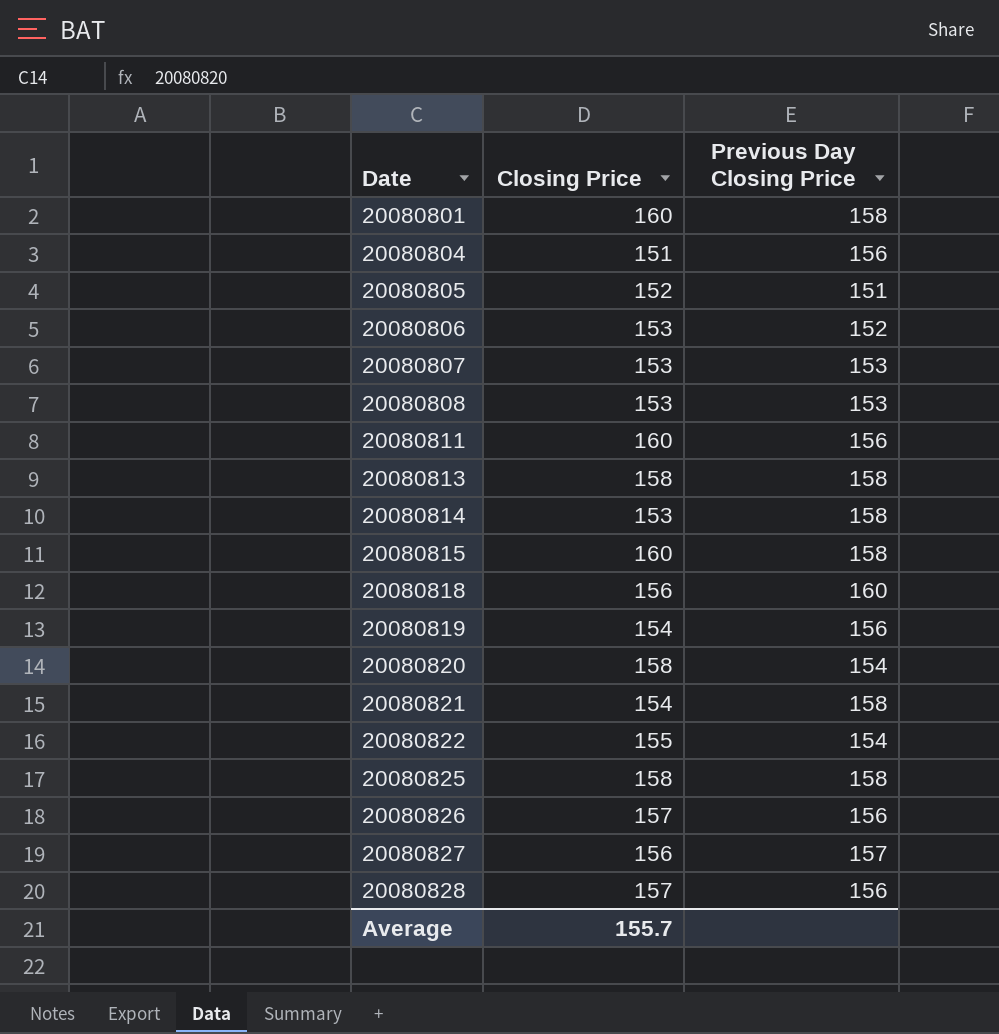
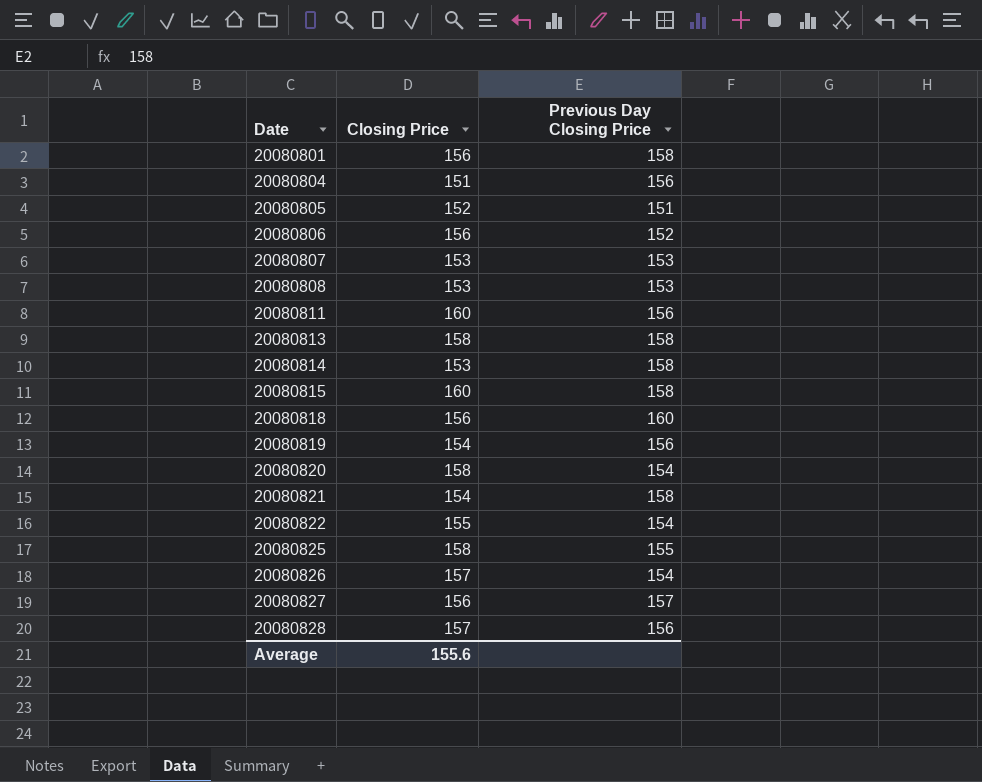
20080801 | Closing Price: 160 -> 156
20080806 | Closing Price: 153 -> 156
20080825 | Previous Day Closing Price: 158 -> 155
20080826 | Previous Day Closing Price: 156 -> 154
Average | Closing Price: 155.7 -> 155.6

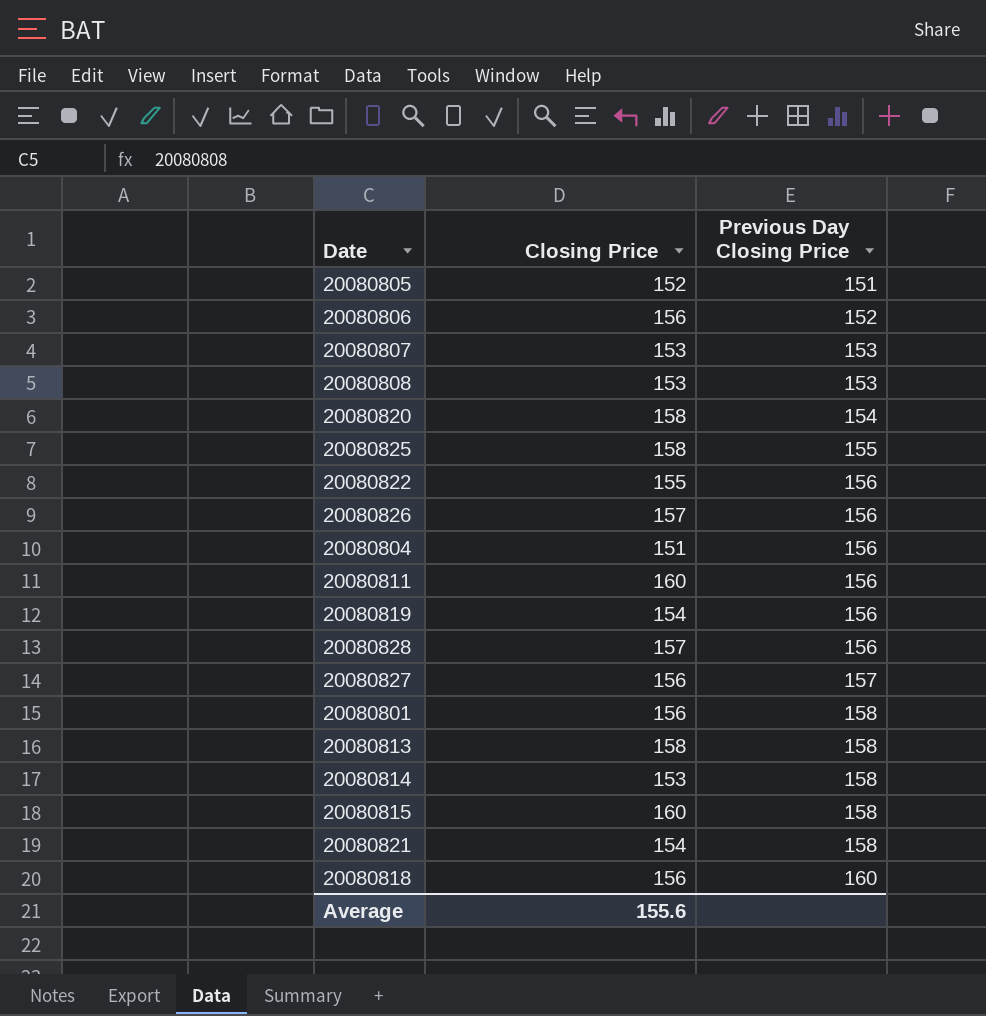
row order: Date ascending -> Previous Day Closing Price ascending
20080822 | Previous Day Closing Price: 154 -> 156
20080826 | Previous Day Closing Price: 154 -> 156

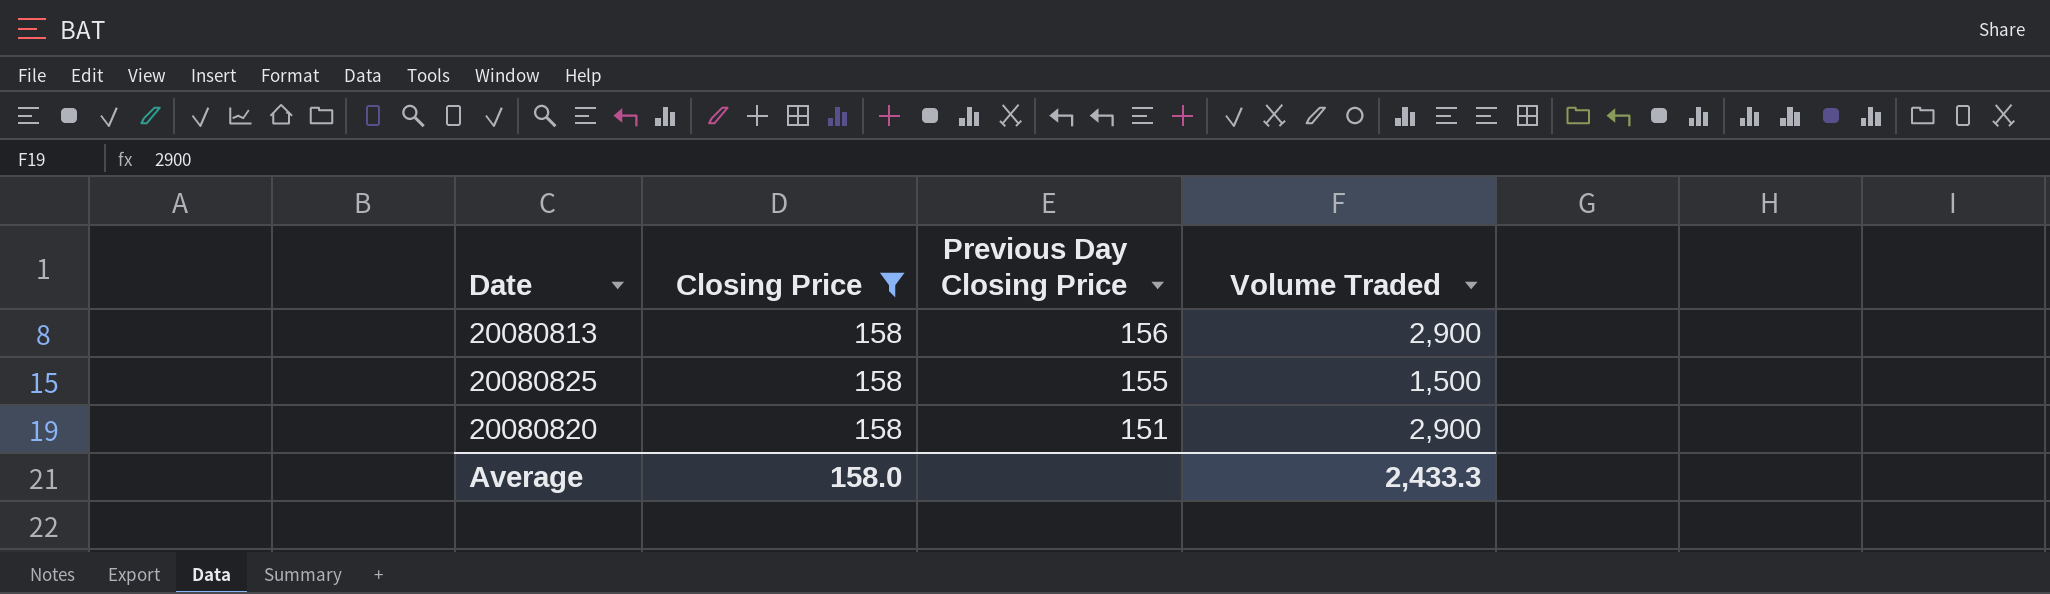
filter: none -> Closing Price = 158
row order: Previous Day Closing Price ascending -> Previous Day Closing Price descending
column Volume Traded | position: none -> 4
20080813 | Previous Day Closing Price: 158 -> 156
20080820 | Previous Day Closing Price: 154 -> 151
Average | Closing Price: 155.6 -> 158.0

